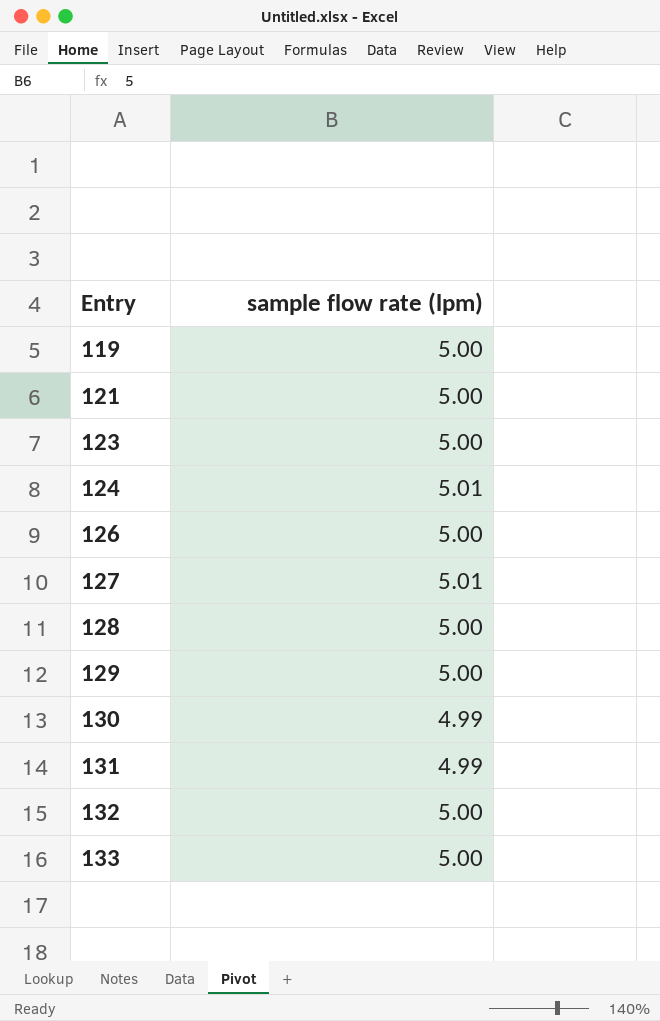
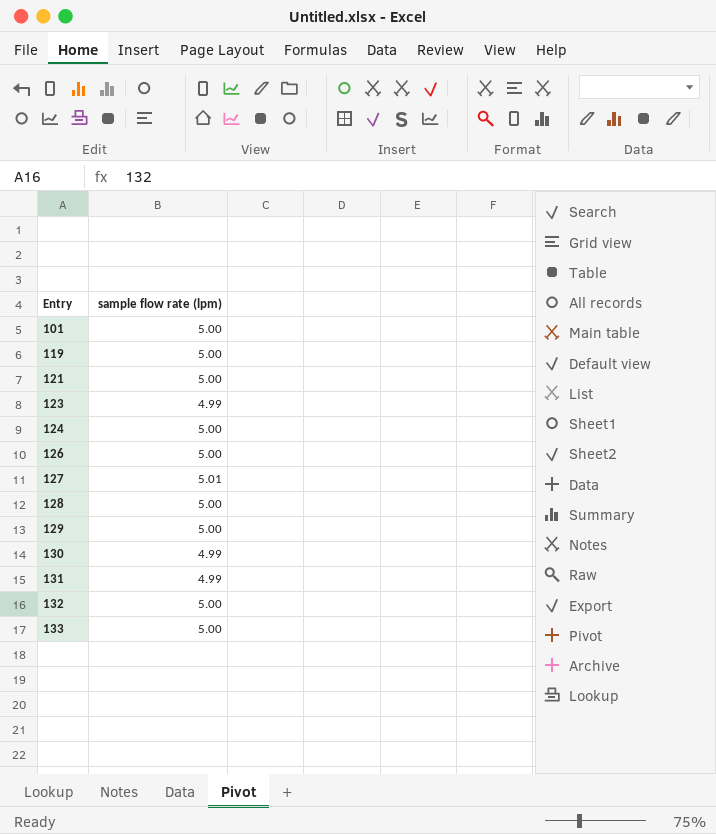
row 101: none -> 5.00
123 | sample flow rate (lpm): 5.00 -> 4.99
124 | sample flow rate (lpm): 5.01 -> 5.00

